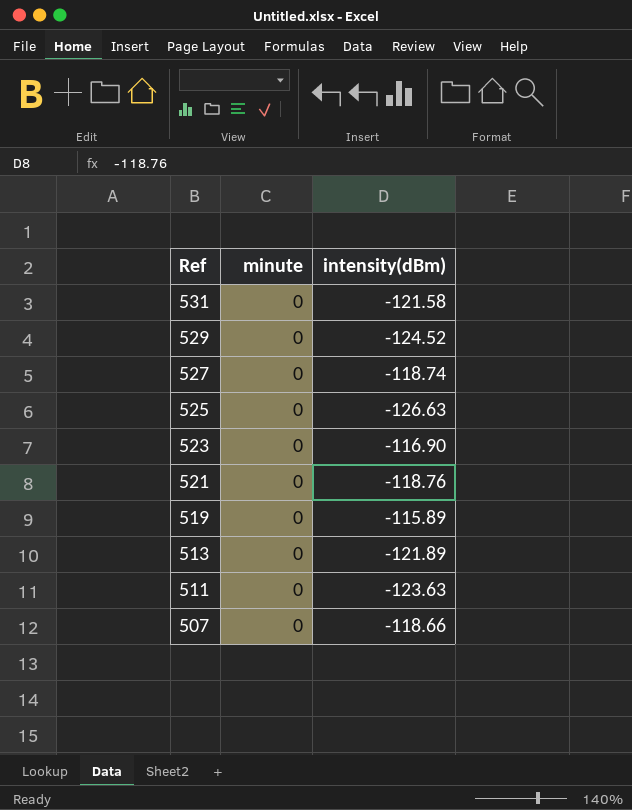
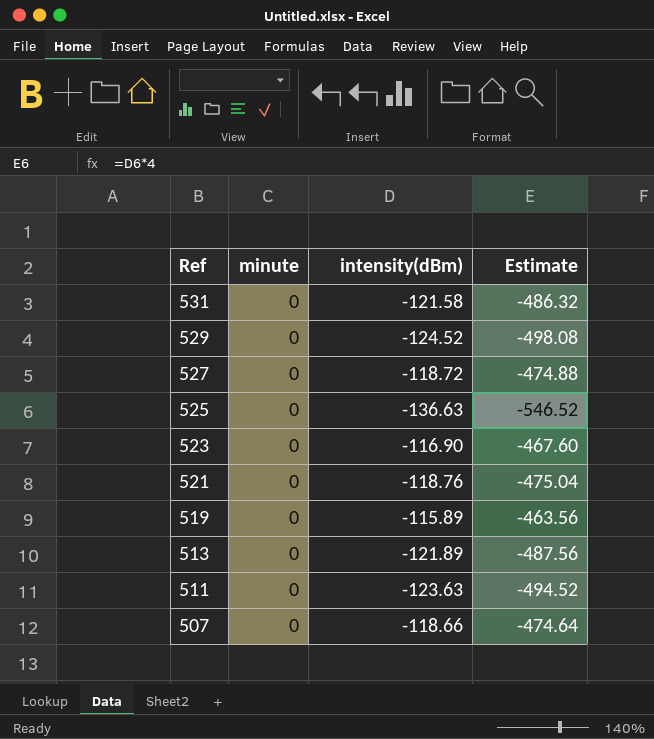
column Estimate | formula: none -> [intensity(dBm)] * 4
527 | intensity(dBm): -118.74 -> -118.72
525 | intensity(dBm): -126.63 -> -136.63

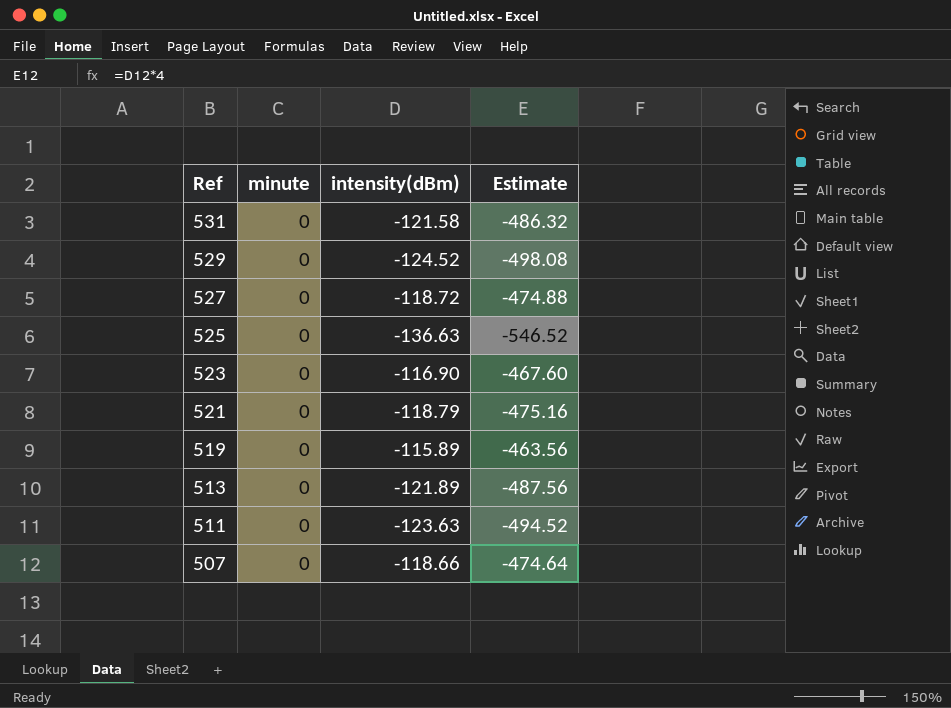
521 | intensity(dBm): -118.76 -> -118.79
521 | Estimate: -475.04 -> -475.16

